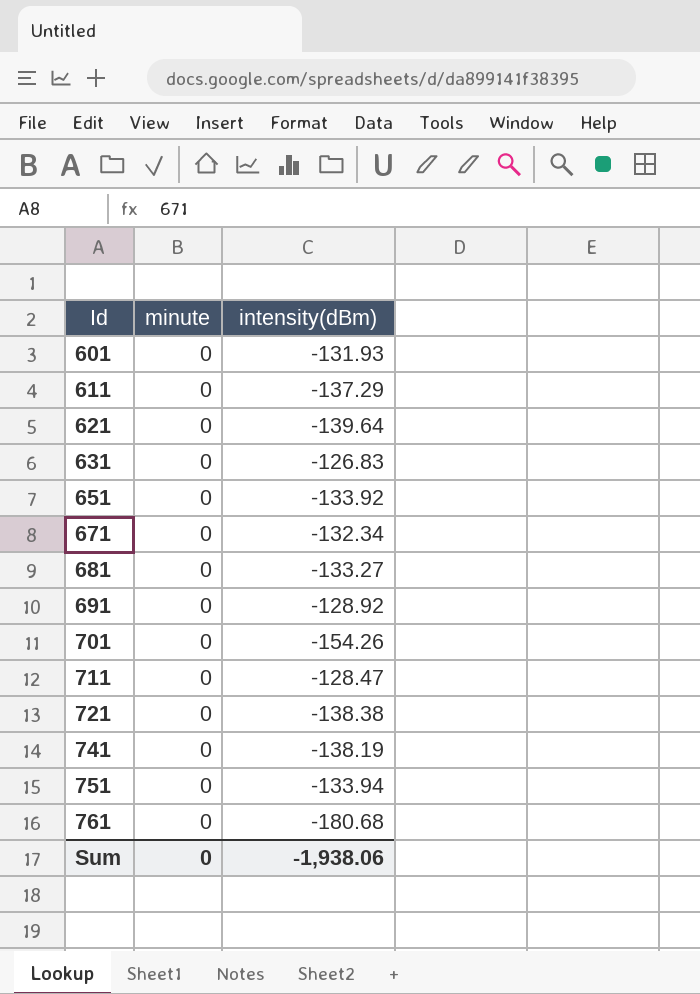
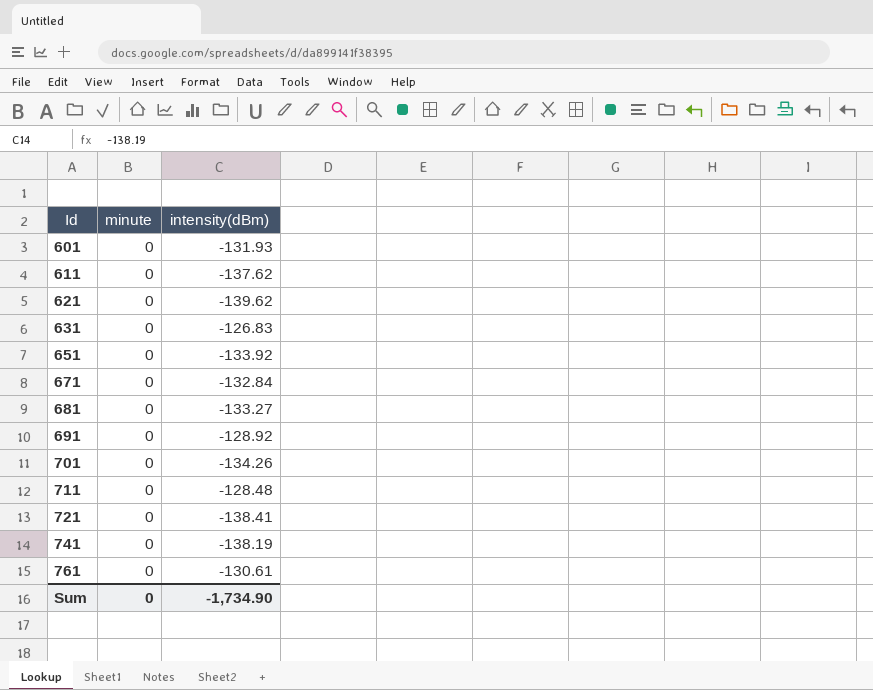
row 751: 0 | -133.94 -> none
611 | intensity(dBm): -137.29 -> -137.62
621 | intensity(dBm): -139.64 -> -139.62
671 | intensity(dBm): -132.34 -> -132.84
701 | intensity(dBm): -154.26 -> -134.26
711 | intensity(dBm): -128.47 -> -128.48
721 | intensity(dBm): -138.38 -> -138.41
761 | intensity(dBm): -180.68 -> -130.61
Sum | intensity(dBm): -1,938.06 -> -1,734.90

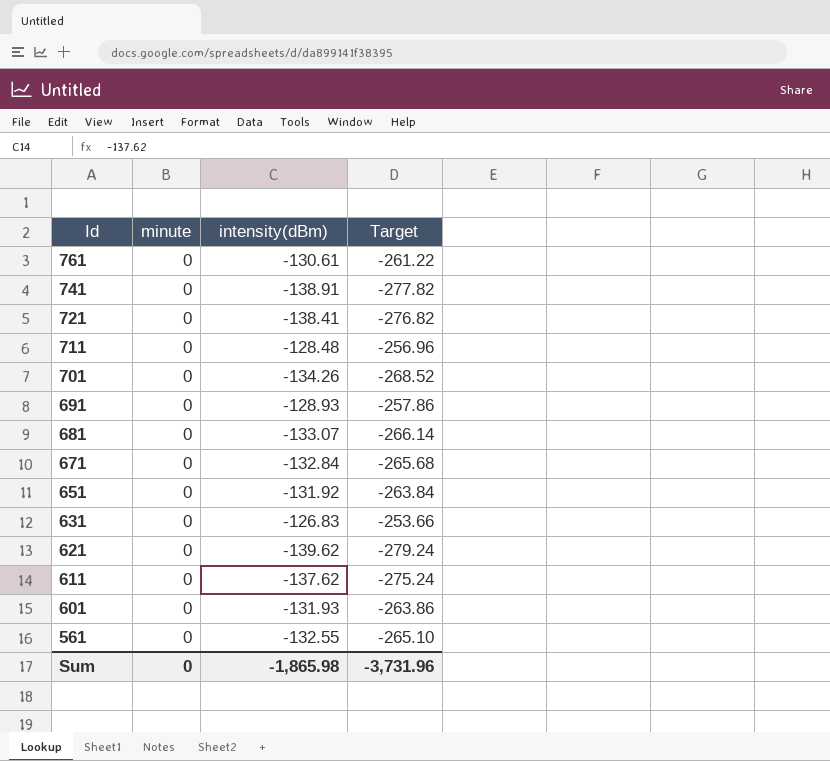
row order: Id ascending -> Id descending
column Target | formula: none -> [intensity(dBm)] * 2
741 | intensity(dBm): -138.19 -> -138.91
691 | intensity(dBm): -128.92 -> -128.93
681 | intensity(dBm): -133.27 -> -133.07
651 | intensity(dBm): -133.92 -> -131.92
row 561: none -> 0 | -132.55 | -265.10
Sum | intensity(dBm): -1,734.90 -> -1,865.98

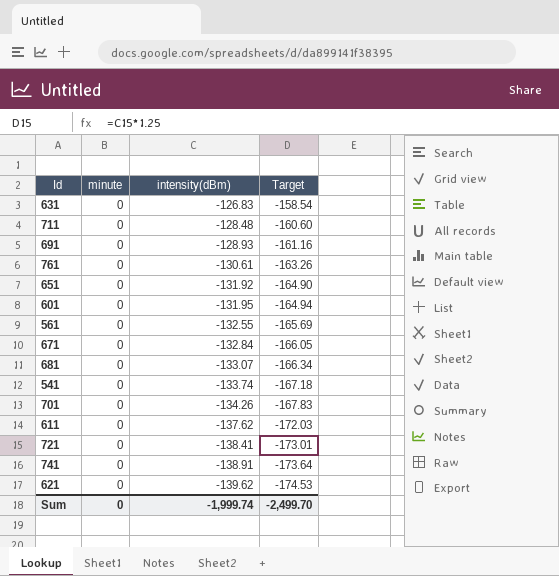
row order: Id descending -> intensity(dBm) descending
column Target | formula: [intensity(dBm)] * 2 -> [intensity(dBm)] * 1.25
601 | intensity(dBm): -131.93 -> -131.95
row 541: none -> 0 | -133.74 | -167.18
Sum | intensity(dBm): -1,865.98 -> -1,999.74
Sum | Target: -3,731.96 -> -2,499.70

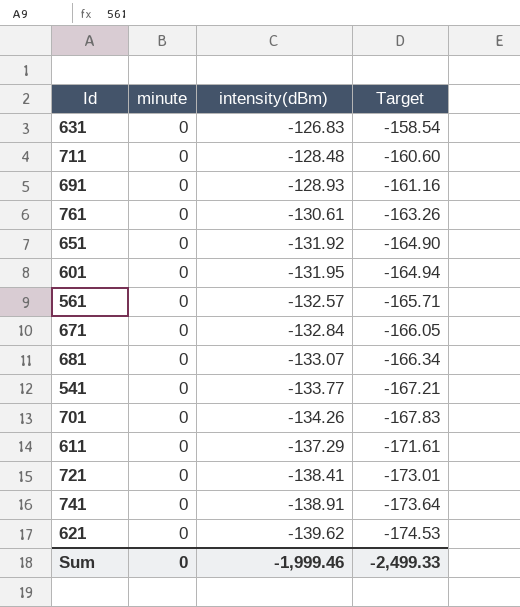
561 | intensity(dBm): -132.55 -> -132.57
561 | Target: -165.69 -> -165.71
541 | intensity(dBm): -133.74 -> -133.77
541 | Target: -167.18 -> -167.21
611 | intensity(dBm): -137.62 -> -137.29
611 | Target: -172.03 -> -171.61
Sum | intensity(dBm): -1,999.74 -> -1,999.46
Sum | Target: -2,499.70 -> -2,499.33

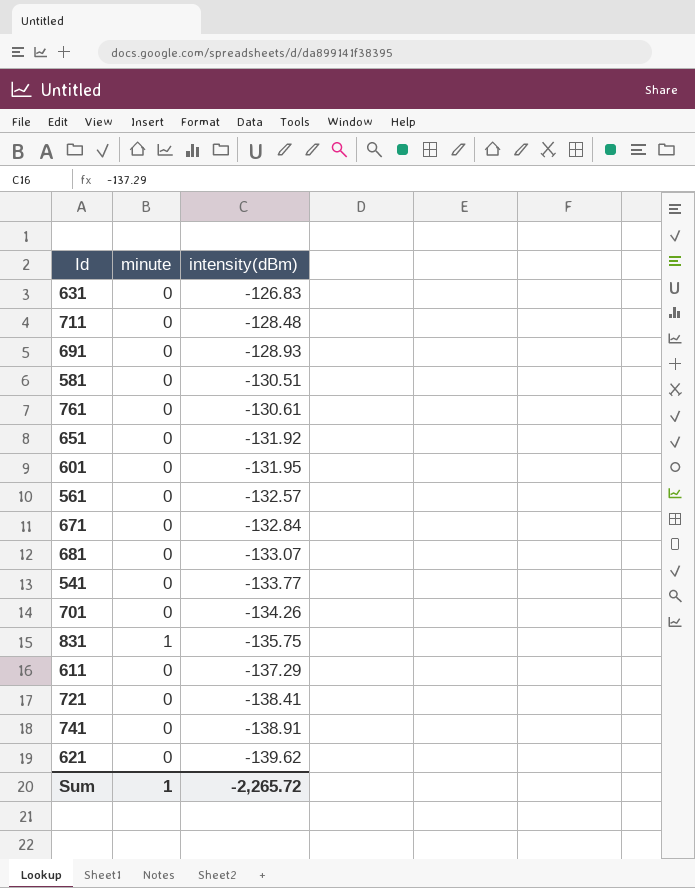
column Target | formula: [intensity(dBm)] * 1.25 -> none
row 581: none -> 0 | -130.51
row 831: none -> 1 | -135.75
Sum | minute: 0 -> 1
Sum | intensity(dBm): -1,999.46 -> -2,265.72

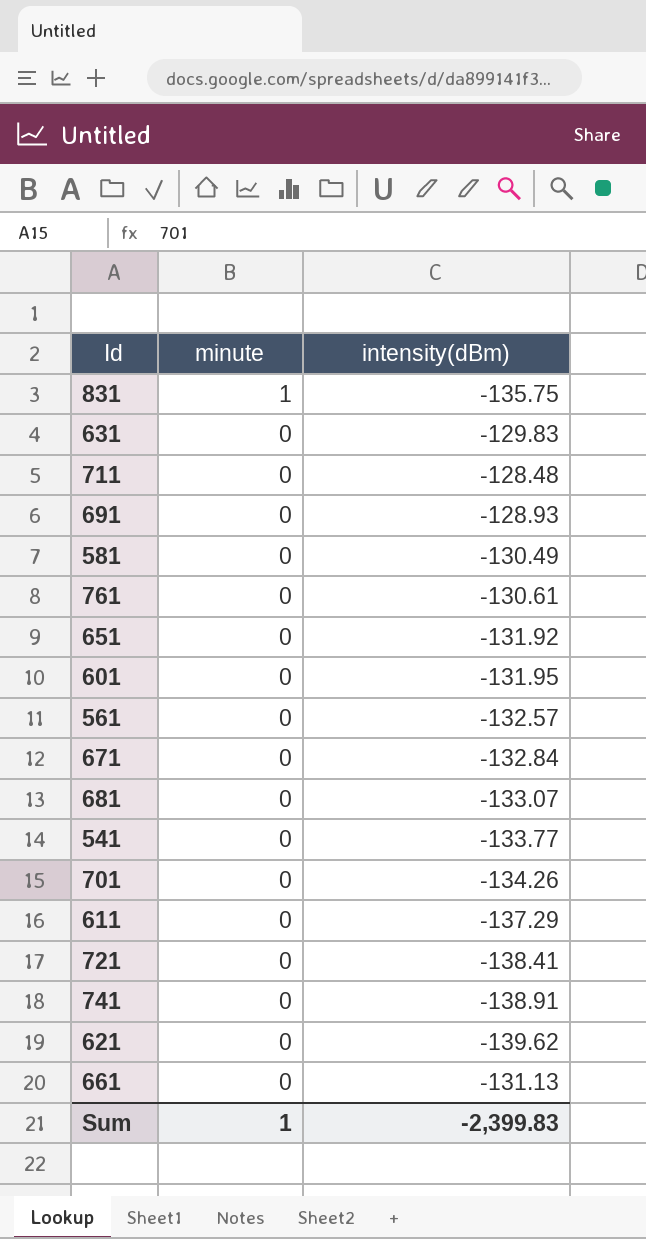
row order: intensity(dBm) descending -> minute descending
631 | intensity(dBm): -126.83 -> -129.83
581 | intensity(dBm): -130.51 -> -130.49
row 661: none -> 0 | -131.13
Sum | intensity(dBm): -2,265.72 -> -2,399.83

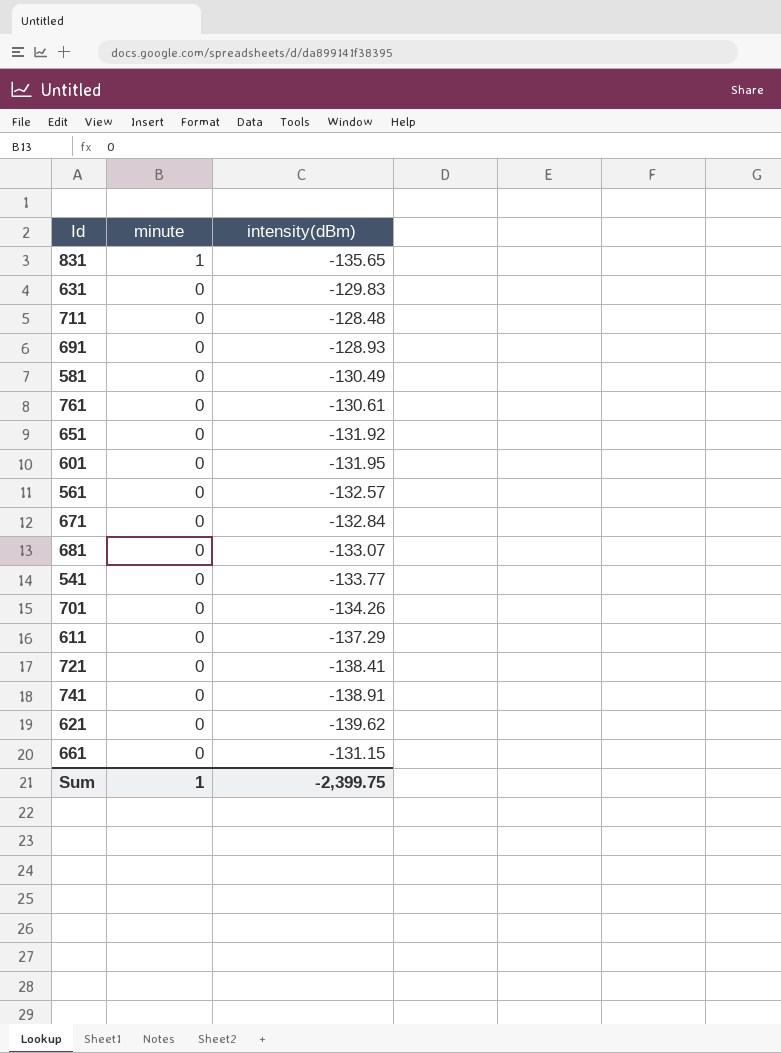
831 | intensity(dBm): -135.75 -> -135.65
661 | intensity(dBm): -131.13 -> -131.15
Sum | intensity(dBm): -2,399.83 -> -2,399.75

